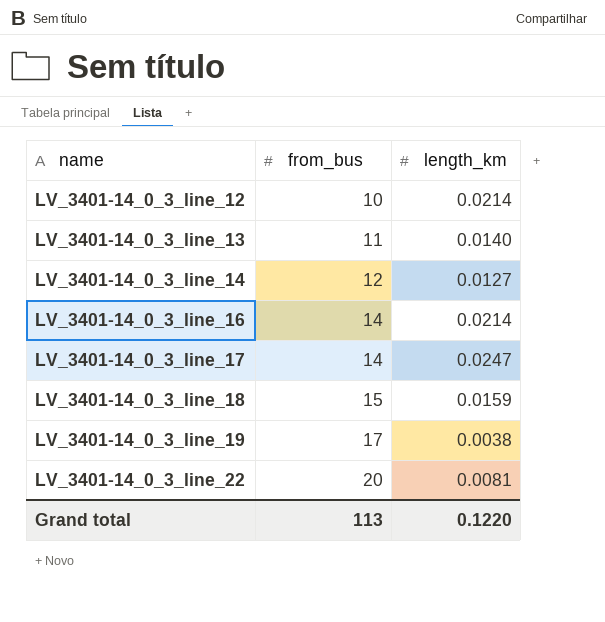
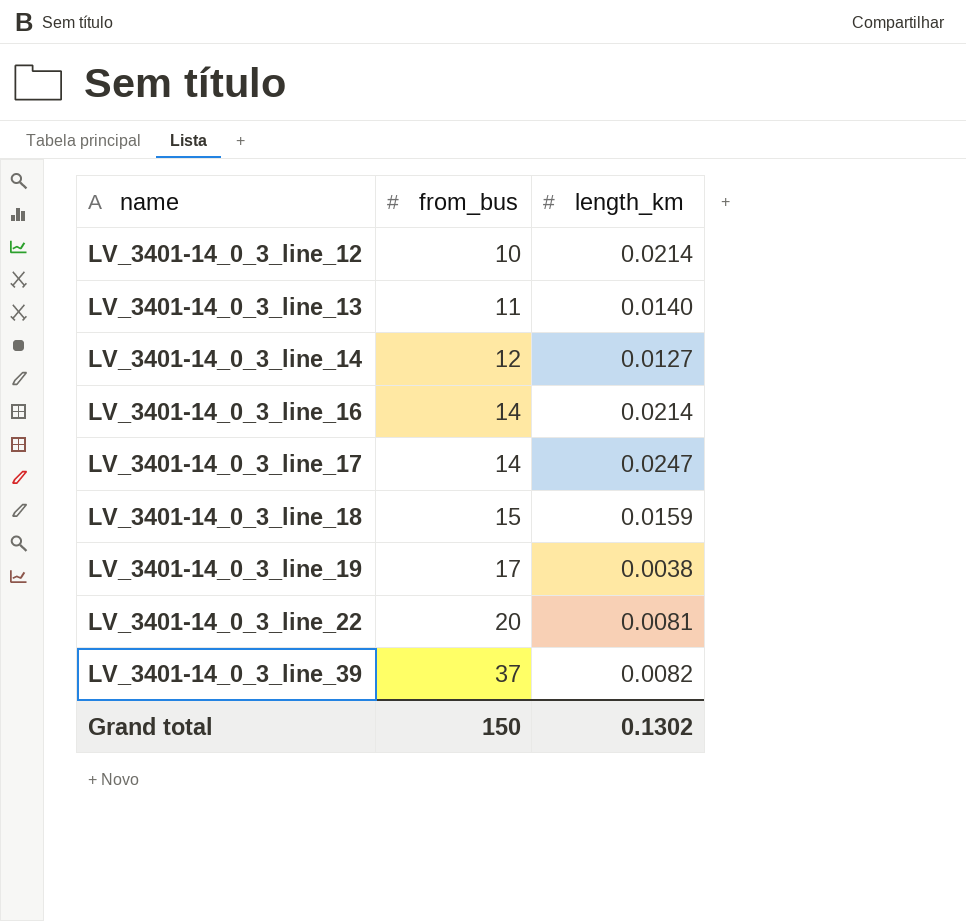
row LV_3401-14_0_3_line_39: none -> 37 | 0.0082
Grand total | from_bus: 113 -> 150
Grand total | length_km: 0.1220 -> 0.1302

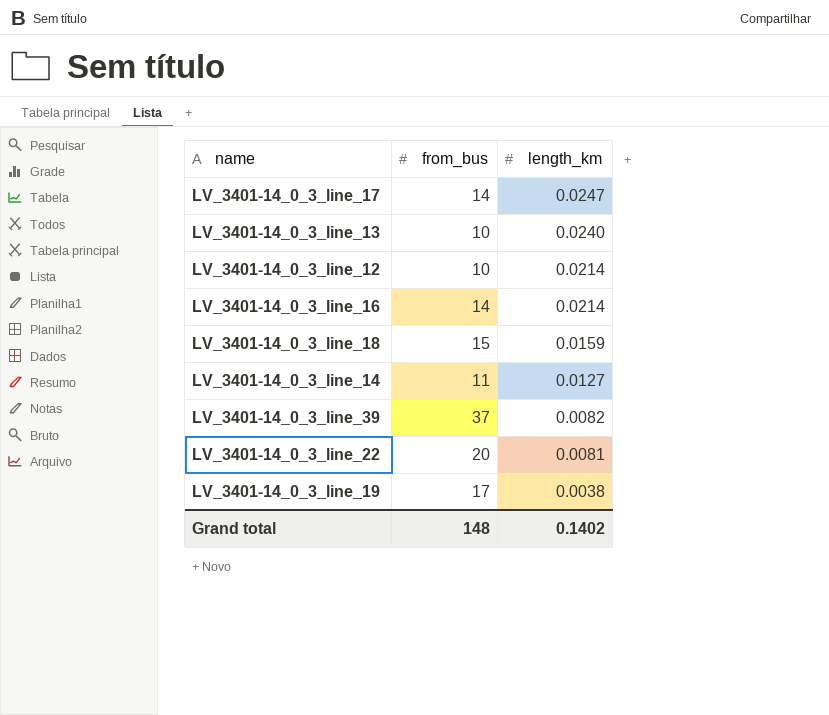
row order: name ascending -> length_km descending
LV_3401-14_0_3_line_13 | from_bus: 11 -> 10
LV_3401-14_0_3_line_13 | length_km: 0.0140 -> 0.0240
LV_3401-14_0_3_line_14 | from_bus: 12 -> 11
Grand total | from_bus: 150 -> 148
Grand total | length_km: 0.1302 -> 0.1402

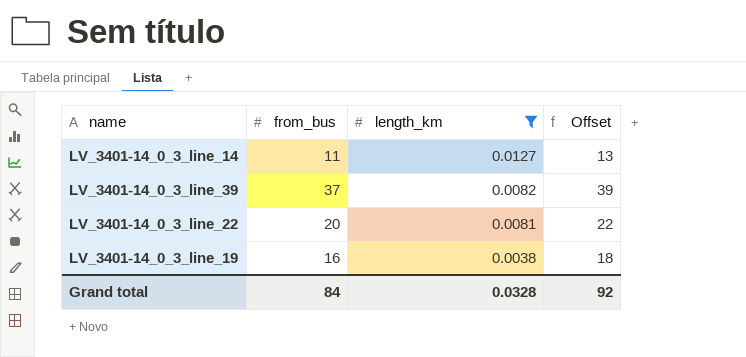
filter: none -> length_km <= 0.0127
column Offset | formula: none -> [from_bus] + 2
LV_3401-14_0_3_line_19 | from_bus: 17 -> 16
Grand total | from_bus: 148 -> 84
Grand total | length_km: 0.1402 -> 0.0328

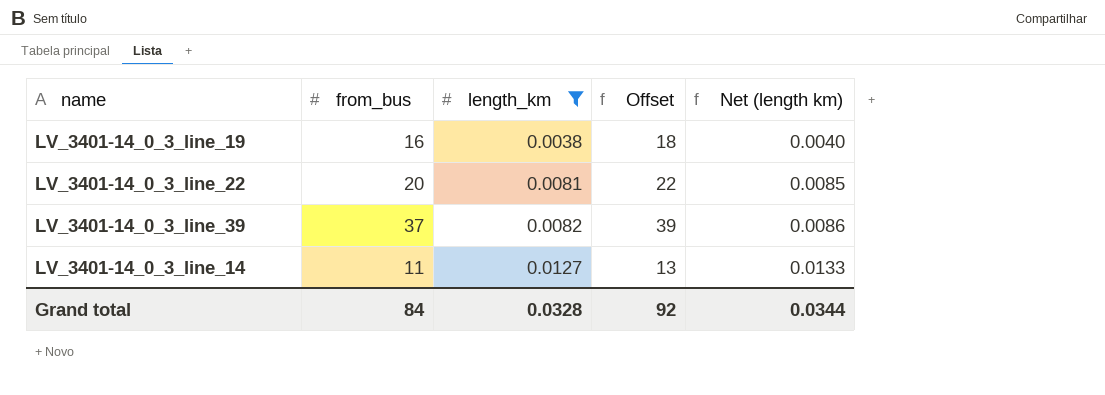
row order: length_km descending -> length_km ascending
column Net (length km) | formula: none -> [length_km] * 1.05

